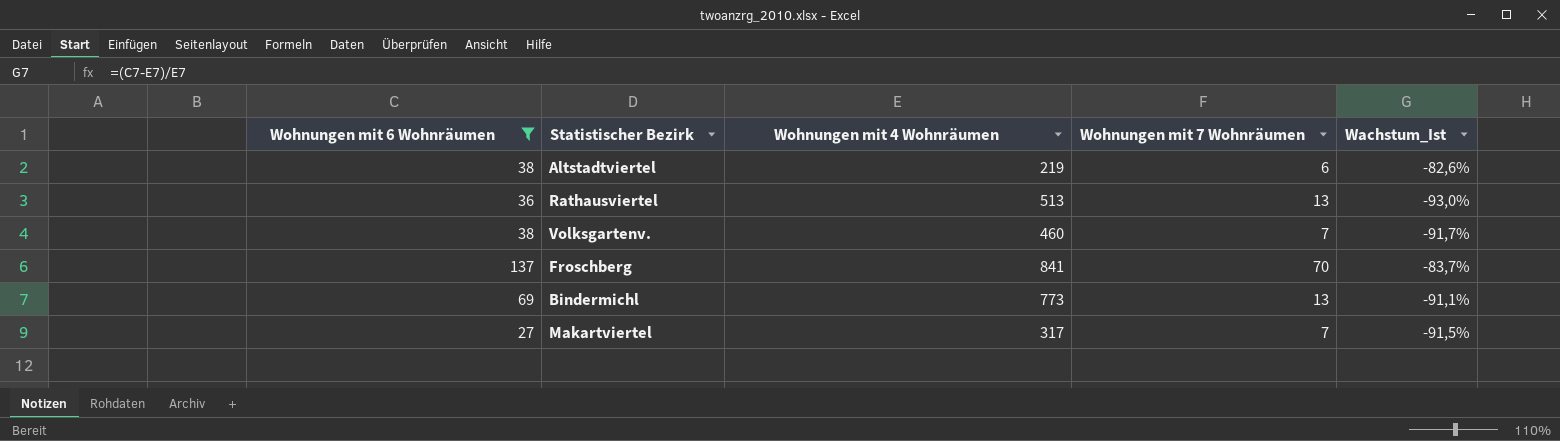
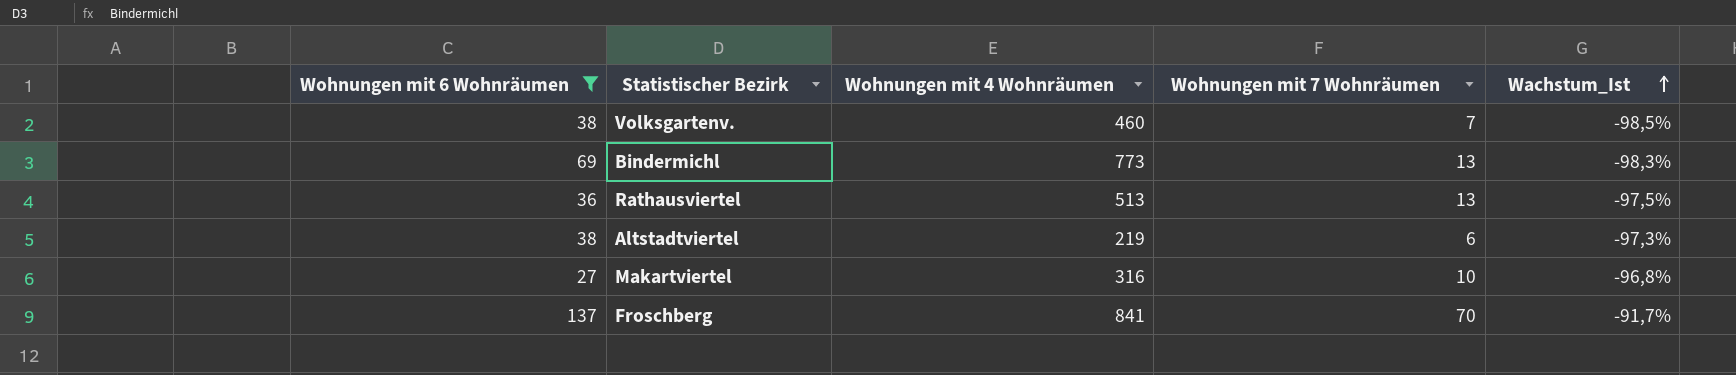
row order: none -> Wachstum_Ist ascending
column Wachstum_Ist | formula: ([Wohnungen mit 6 Wohnräumen] - [Wohnungen mit 4 Wohnräumen]) / [Wohnungen mit 4 Wohnräumen] -> ([Wohnungen mit 7 Wohnräumen] - [Wohnungen mit 4 Wohnräumen]) / [Wohnungen mit 4 Wohnräumen]
Makartviertel | Wohnungen mit 4 Wohnräumen: 317 -> 316
Makartviertel | Wohnungen mit 7 Wohnräumen: 7 -> 10

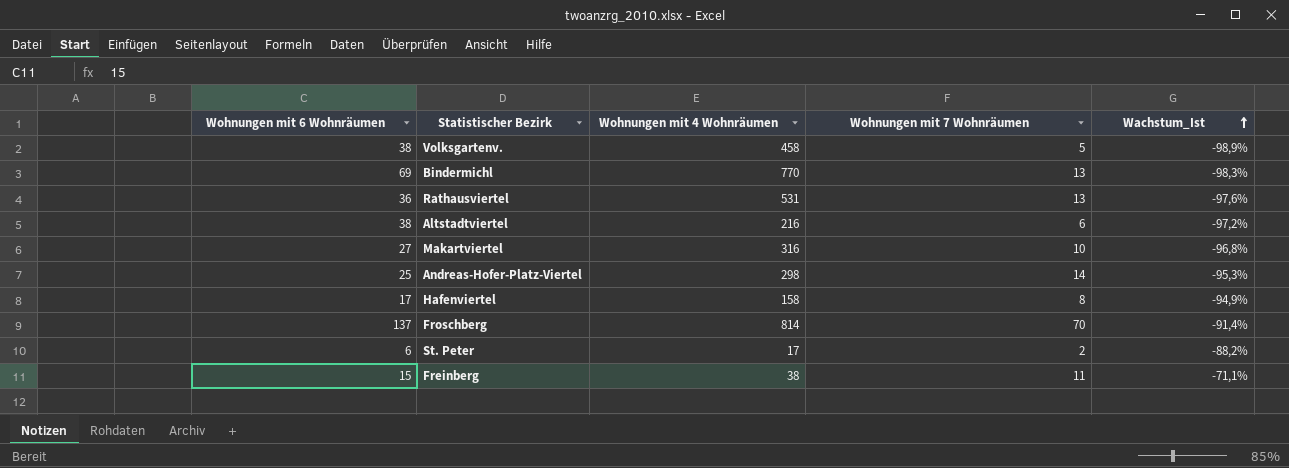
filter: Wohnungen mit 6 Wohnräumen >= 27 -> none
Volksgartenv. | Wohnungen mit 4 Wohnräumen: 460 -> 458
Volksgartenv. | Wohnungen mit 7 Wohnräumen: 7 -> 5
Volksgartenv. | Wachstum_Ist: -98,5% -> -98,9%
Bindermichl | Wohnungen mit 4 Wohnräumen: 773 -> 770
Rathausviertel | Wohnungen mit 4 Wohnräumen: 513 -> 531
Rathausviertel | Wachstum_Ist: -97,5% -> -97,6%
Altstadtviertel | Wohnungen mit 4 Wohnräumen: 219 -> 216
Altstadtviertel | Wachstum_Ist: -97,3% -> -97,2%
Froschberg | Wohnungen mit 4 Wohnräumen: 841 -> 814
Froschberg | Wachstum_Ist: -91,7% -> -91,4%

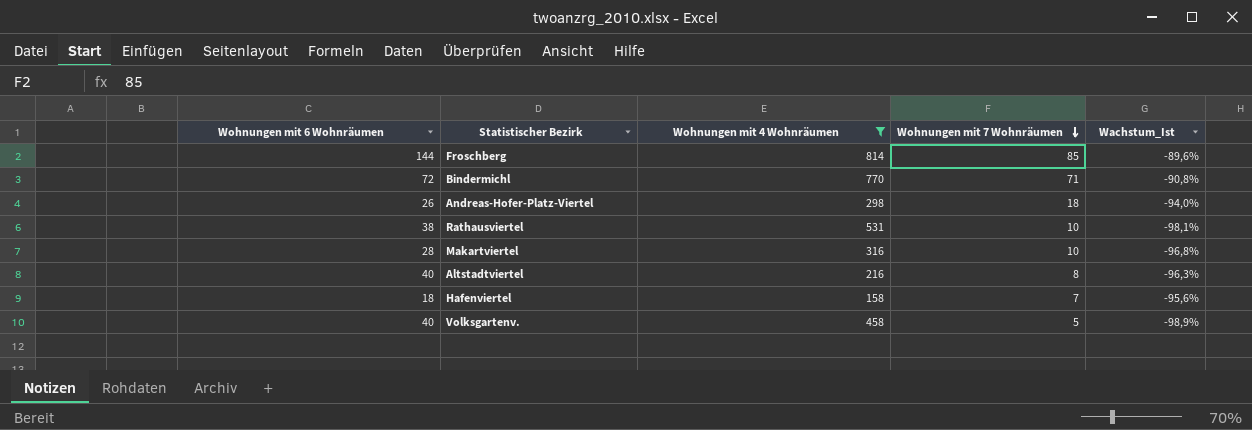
filter: none -> Wohnungen mit 4 Wohnräumen >= 158
row order: Wachstum_Ist ascending -> Wohnungen mit 7 Wohnräumen descending
Froschberg | Wohnungen mit 6 Wohnräumen: 137 -> 144
Froschberg | Wohnungen mit 7 Wohnräumen: 70 -> 85
Froschberg | Wachstum_Ist: -91,4% -> -89,6%
Bindermichl | Wohnungen mit 6 Wohnräumen: 69 -> 72
Bindermichl | Wohnungen mit 7 Wohnräumen: 13 -> 71
Bindermichl | Wachstum_Ist: -98,3% -> -90,8%
Andreas-Hofer-Platz-Viertel | Wohnungen mit 6 Wohnräumen: 25 -> 26
Andreas-Hofer-Platz-Viertel | Wohnungen mit 7 Wohnräumen: 14 -> 18
Andreas-Hofer-Platz-Viertel | Wachstum_Ist: -95,3% -> -94,0%
Rathausviertel | Wohnungen mit 6 Wohnräumen: 36 -> 38
Rathausviertel | Wohnungen mit 7 Wohnräumen: 13 -> 10
Rathausviertel | Wachstum_Ist: -97,6% -> -98,1%
Makartviertel | Wohnungen mit 6 Wohnräumen: 27 -> 28
Altstadtviertel | Wohnungen mit 6 Wohnräumen: 38 -> 40
Altstadtviertel | Wohnungen mit 7 Wohnräumen: 6 -> 8
Altstadtviertel | Wachstum_Ist: -97,2% -> -96,3%
Hafenviertel | Wohnungen mit 6 Wohnräumen: 17 -> 18
Hafenviertel | Wohnungen mit 7 Wohnräumen: 8 -> 7
Hafenviertel | Wachstum_Ist: -94,9% -> -95,6%
Volksgartenv. | Wohnungen mit 6 Wohnräumen: 38 -> 40

